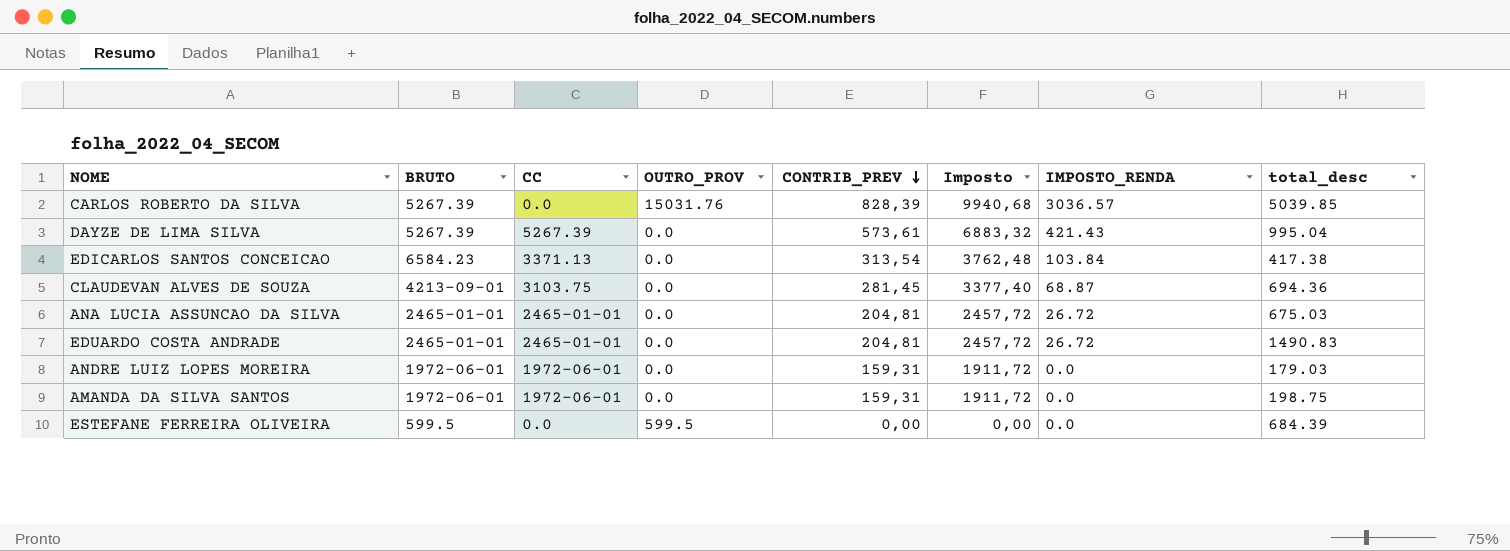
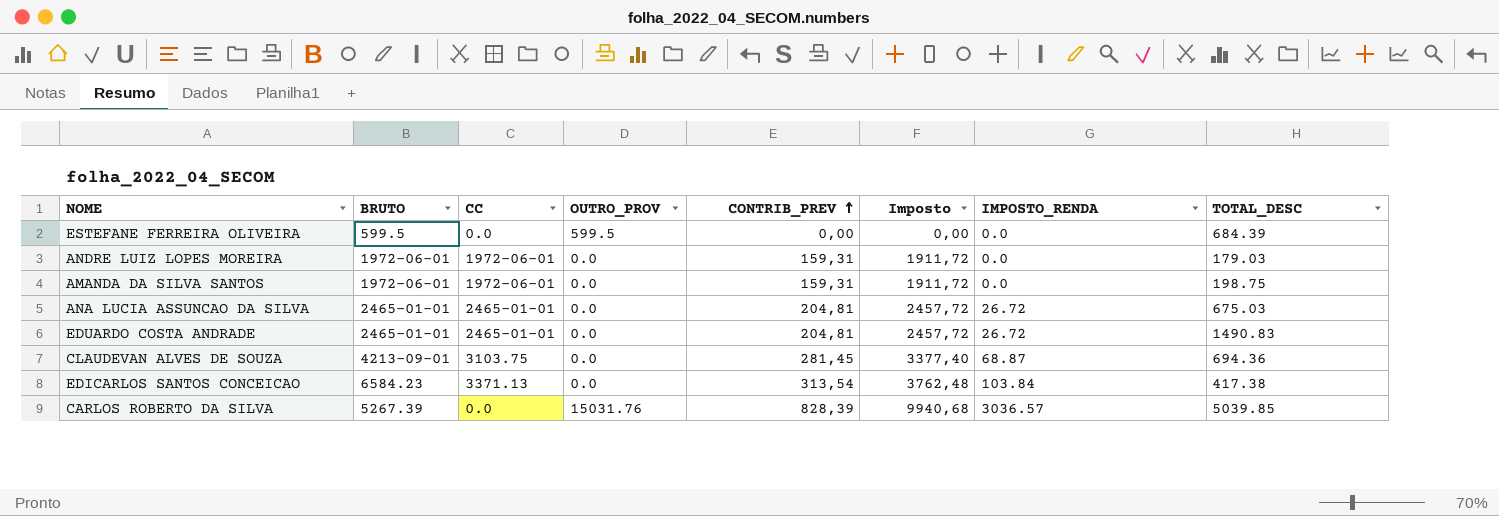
row order: CONTRIB_PREV descending -> CONTRIB_PREV ascending
column name: total_desc -> TOTAL_DESC
row DAYZE DE LIMA SILVA: 5267.39 | 5267.39 | 0.0 | 573,61 | 6883,32 | 421.43 | 995.04 -> none

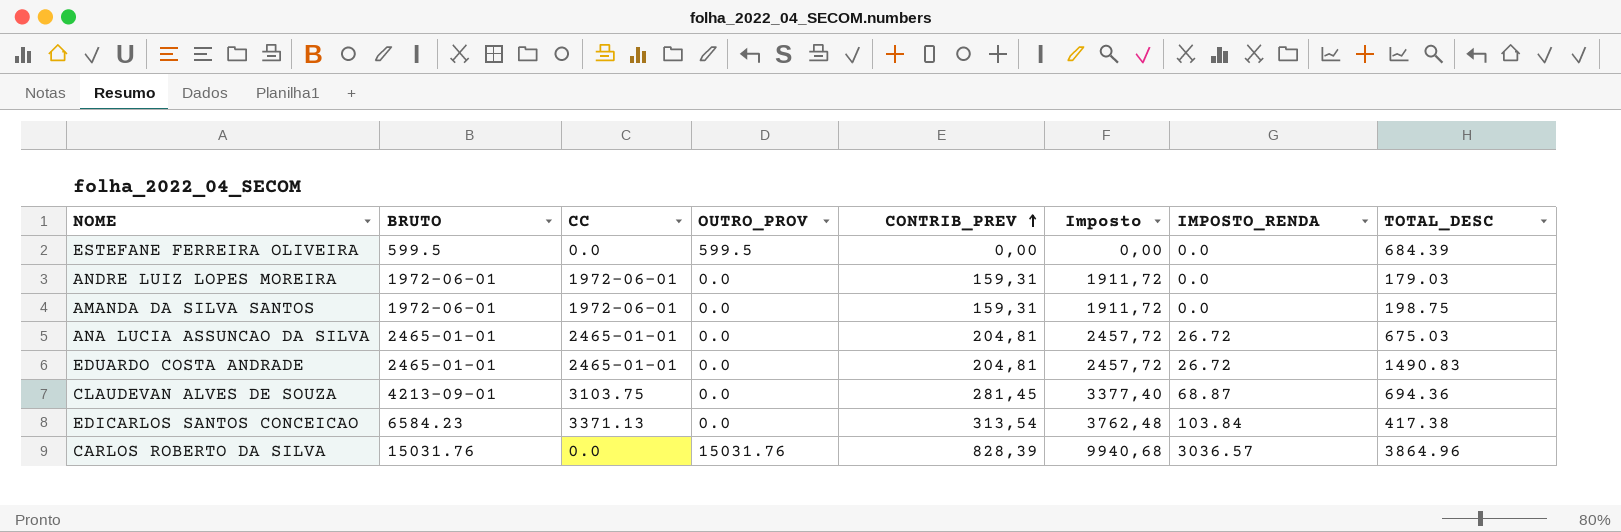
CARLOS ROBERTO DA SILVA | BRUTO: 5267.39 -> 15031.76
CARLOS ROBERTO DA SILVA | TOTAL_DESC: 5039.85 -> 3864.96

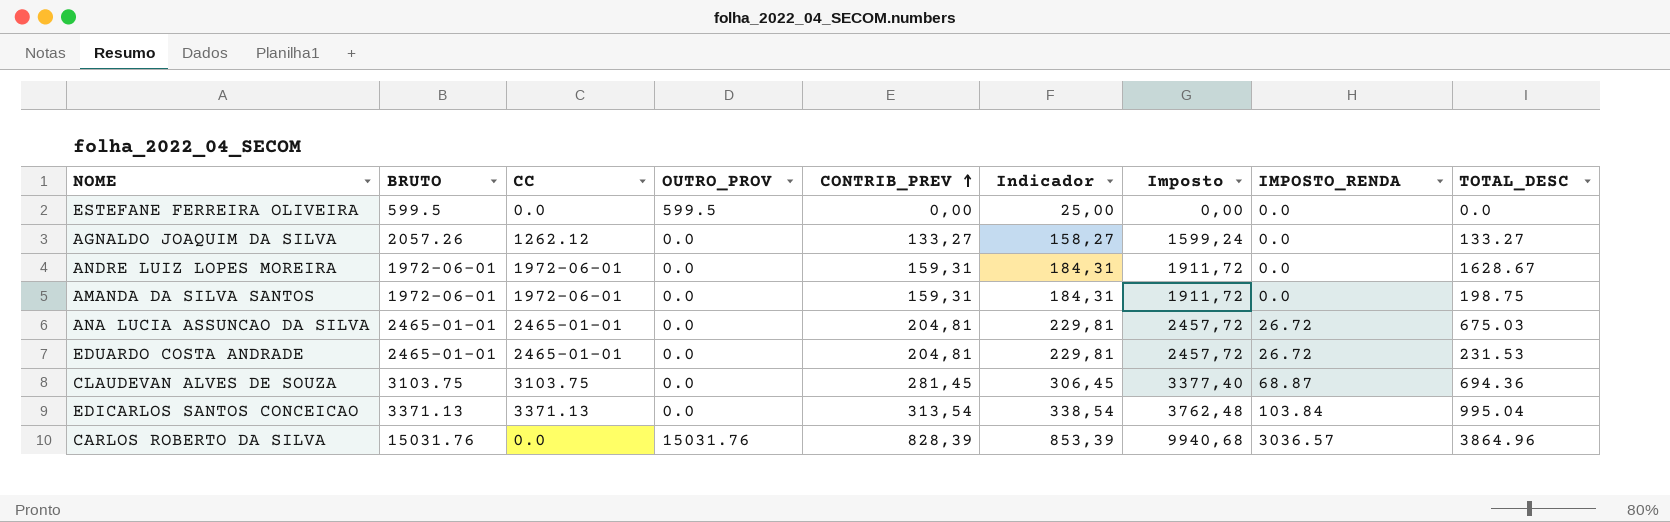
column Indicador | formula: none -> [CONTRIB_PREV] + 25
ESTEFANE FERREIRA OLIVEIRA | TOTAL_DESC: 684.39 -> 0.0
row AGNALDO JOAQUIM DA SILVA: none -> 2057.26 | 1262.12 | 0.0 | 133,27 | 158,27 | 1599,24 | 0.0 | 133.27
ANDRE LUIZ LOPES MOREIRA | TOTAL_DESC: 179.03 -> 1628.67
EDUARDO COSTA ANDRADE | TOTAL_DESC: 1490.83 -> 231.53
CLAUDEVAN ALVES DE SOUZA | BRUTO: 4213-09-01 -> 3103.75
EDICARLOS SANTOS CONCEICAO | BRUTO: 6584.23 -> 3371.13
EDICARLOS SANTOS CONCEICAO | TOTAL_DESC: 417.38 -> 995.04

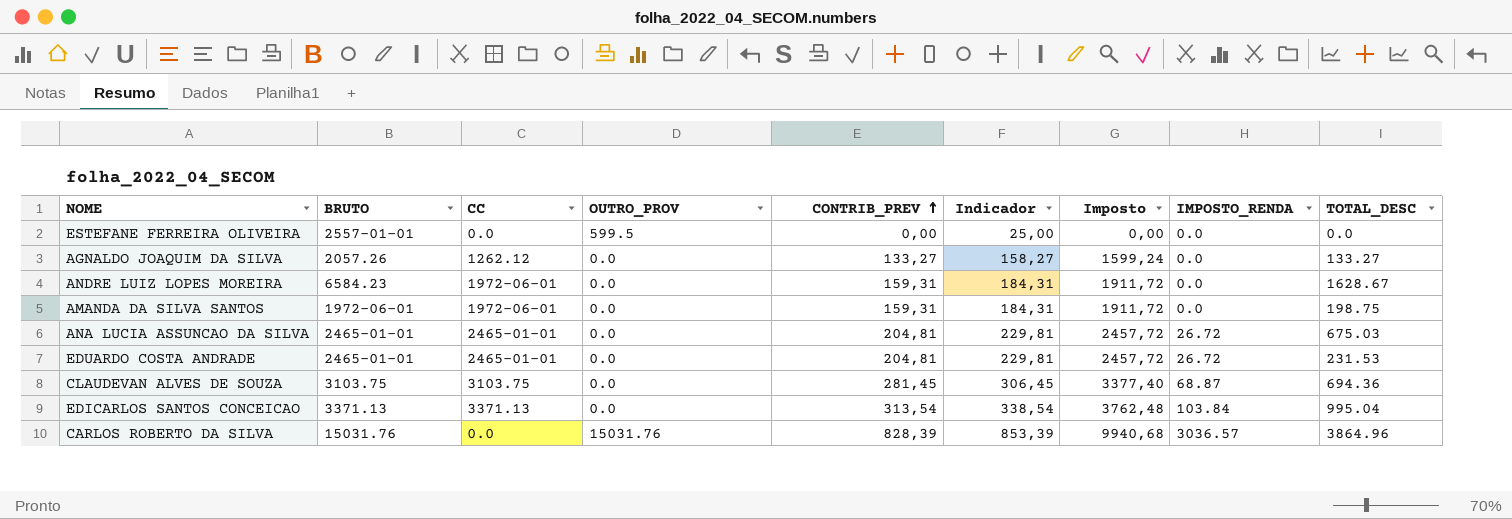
ESTEFANE FERREIRA OLIVEIRA | BRUTO: 599.5 -> 2557-01-01
ANDRE LUIZ LOPES MOREIRA | BRUTO: 1972-06-01 -> 6584.23

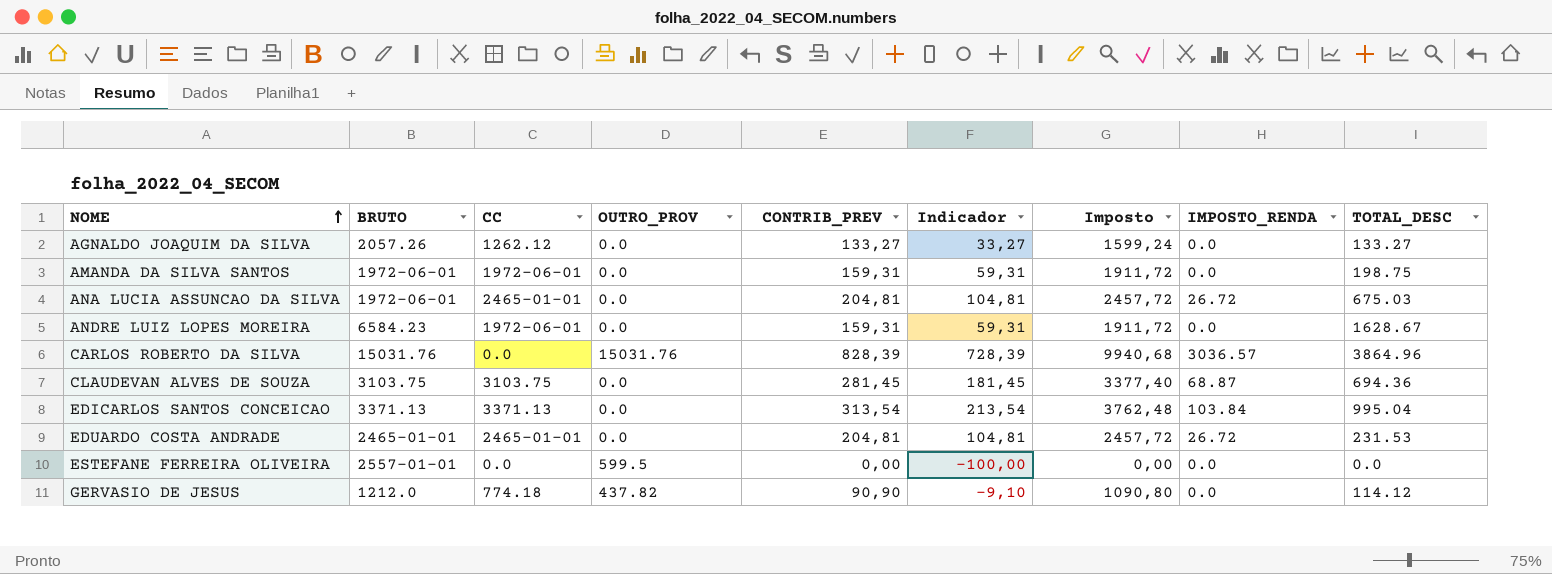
row order: CONTRIB_PREV ascending -> NOME ascending
column Indicador | formula: [CONTRIB_PREV] + 25 -> [CONTRIB_PREV] - 100
ANA LUCIA ASSUNCAO DA SILVA | BRUTO: 2465-01-01 -> 1972-06-01
row GERVASIO DE JESUS: none -> 1212.0 | 774.18 | 437.82 | 90,90 | -9,10 | 1090,80 | 0.0 | 114.12

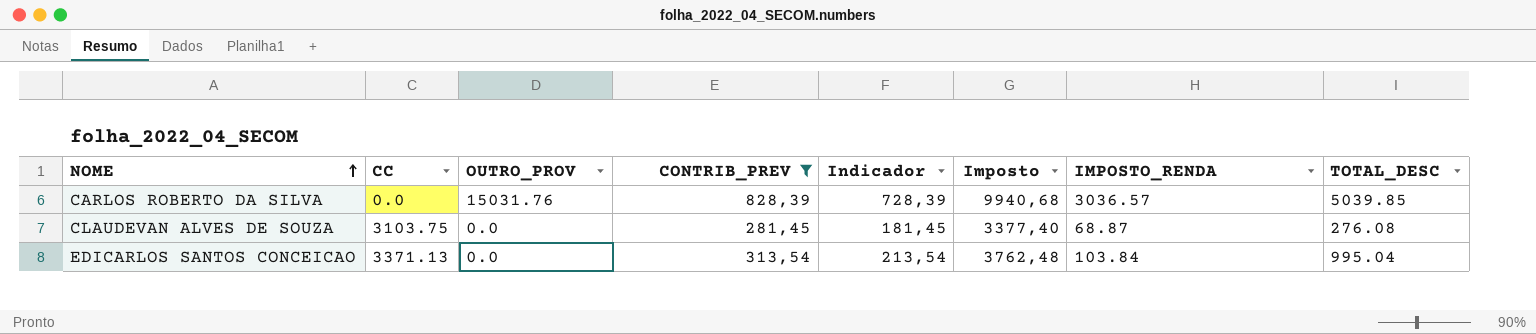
filter: none -> CONTRIB_PREV >= 281,45
column BRUTO | position: 2 -> none
CARLOS ROBERTO DA SILVA | TOTAL_DESC: 3864.96 -> 5039.85
CLAUDEVAN ALVES DE SOUZA | TOTAL_DESC: 694.36 -> 276.08

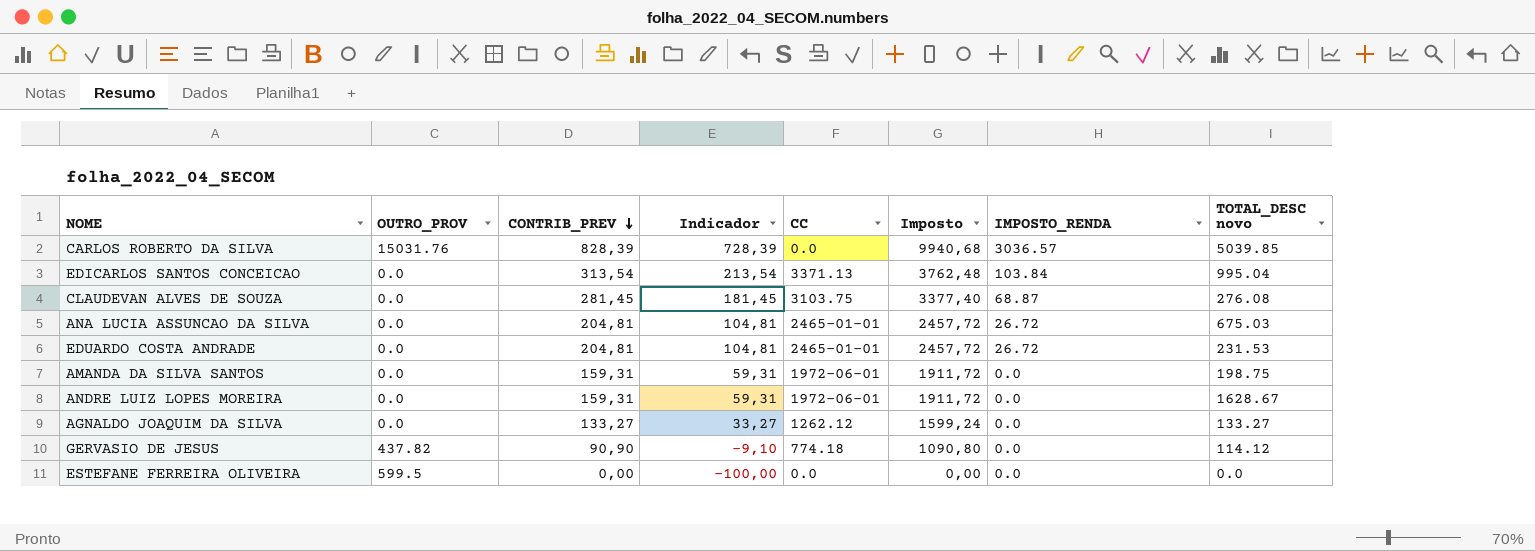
filter: CONTRIB_PREV >= 281,45 -> none
row order: NOME ascending -> CONTRIB_PREV descending
column CC | position: 2 -> 5
column name: TOTAL_DESC -> TOTAL_DESC novo

